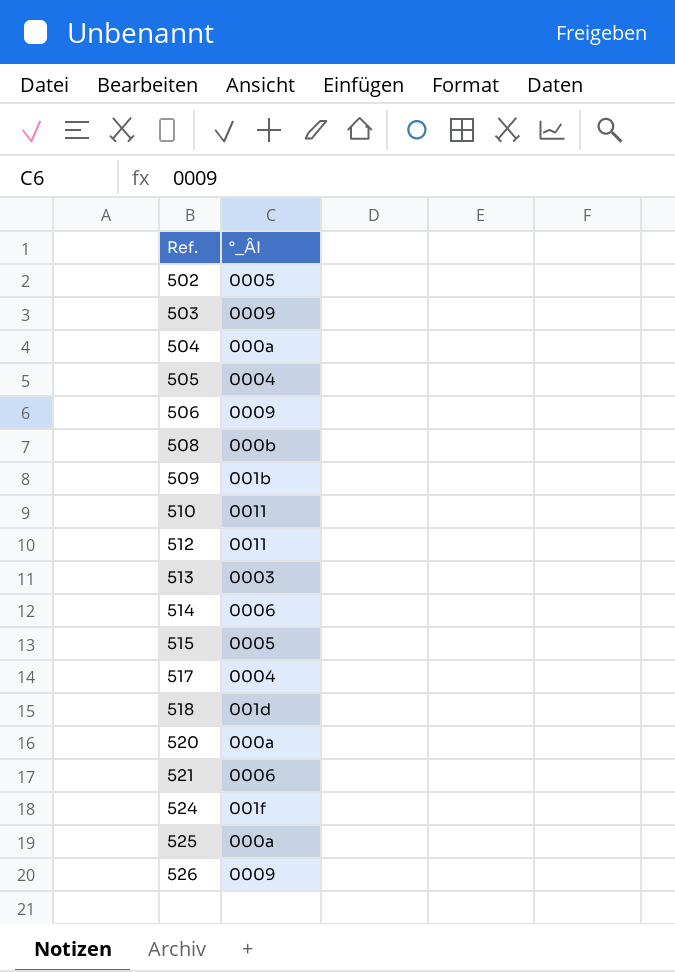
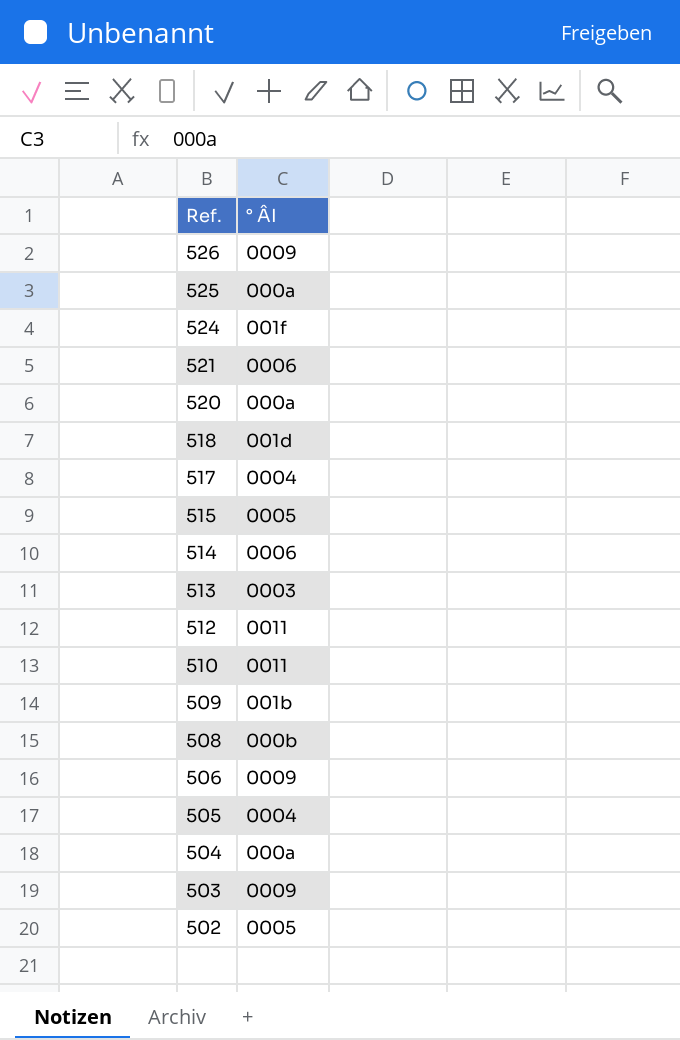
row order: Ref. ascending -> Ref. descending
column name: °_ÂI -> ° ÂI

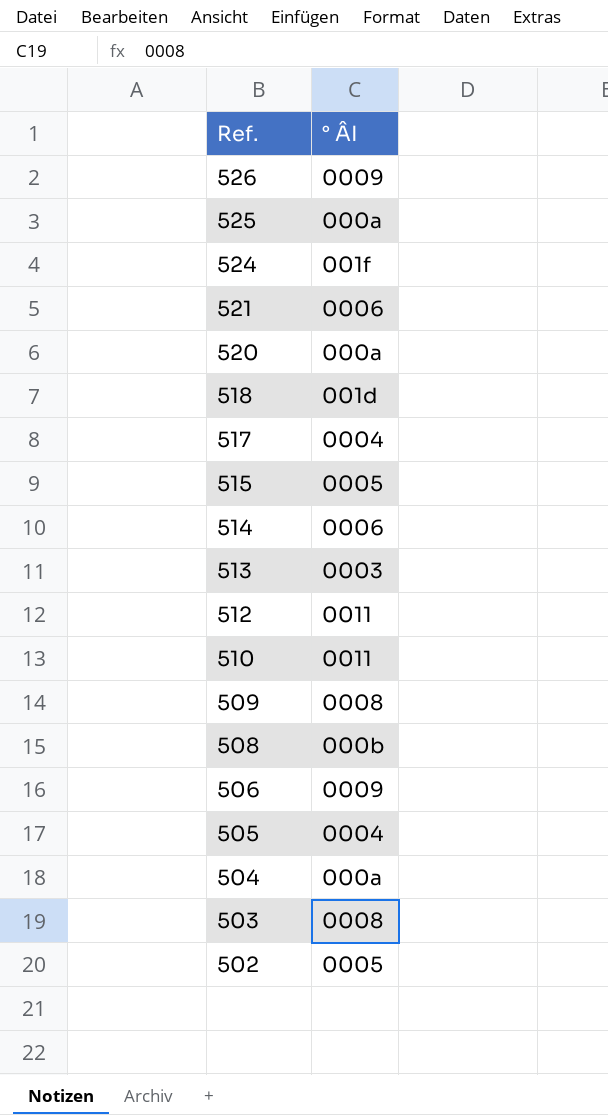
509 | ° ÂI: 001b -> 0008
503 | ° ÂI: 0009 -> 0008

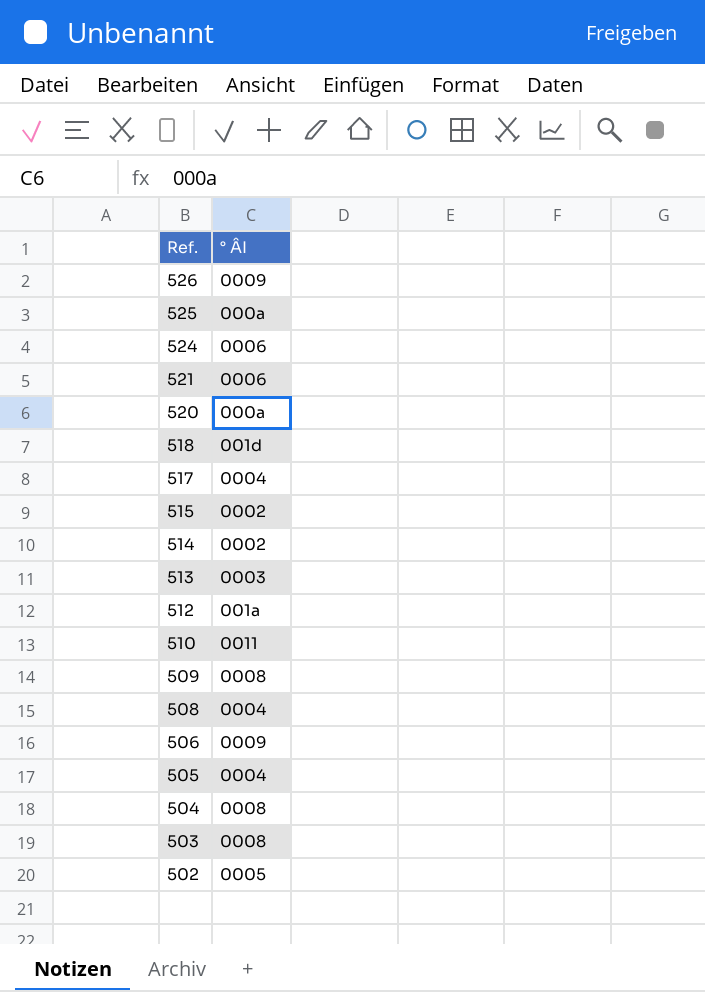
524 | ° ÂI: 001f -> 0006
515 | ° ÂI: 0005 -> 0002
514 | ° ÂI: 0006 -> 0002
512 | ° ÂI: 0011 -> 001a
508 | ° ÂI: 000b -> 0004
504 | ° ÂI: 000a -> 0008

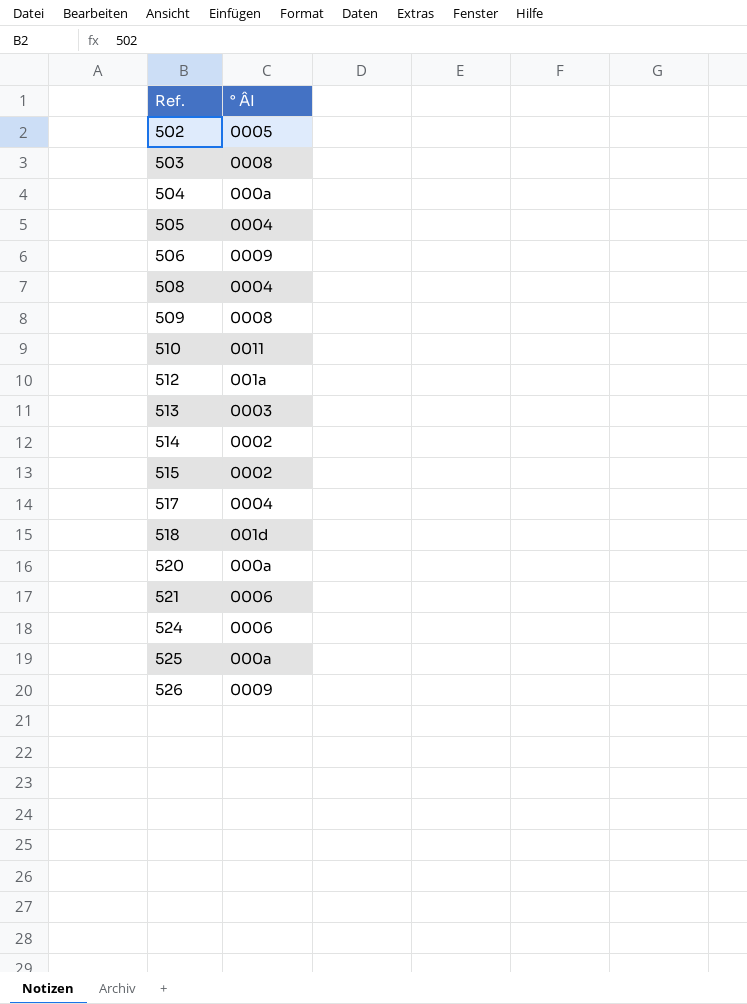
row order: Ref. descending -> Ref. ascending
504 | ° ÂI: 0008 -> 000a

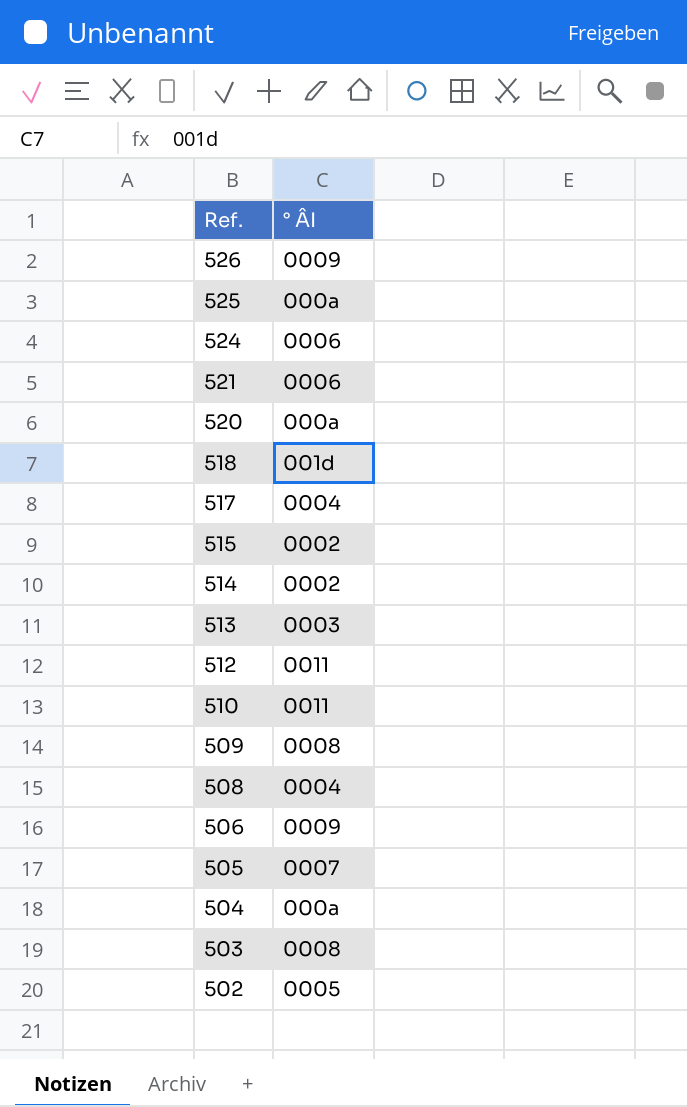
row order: Ref. ascending -> Ref. descending
512 | ° ÂI: 001a -> 0011
505 | ° ÂI: 0004 -> 0007

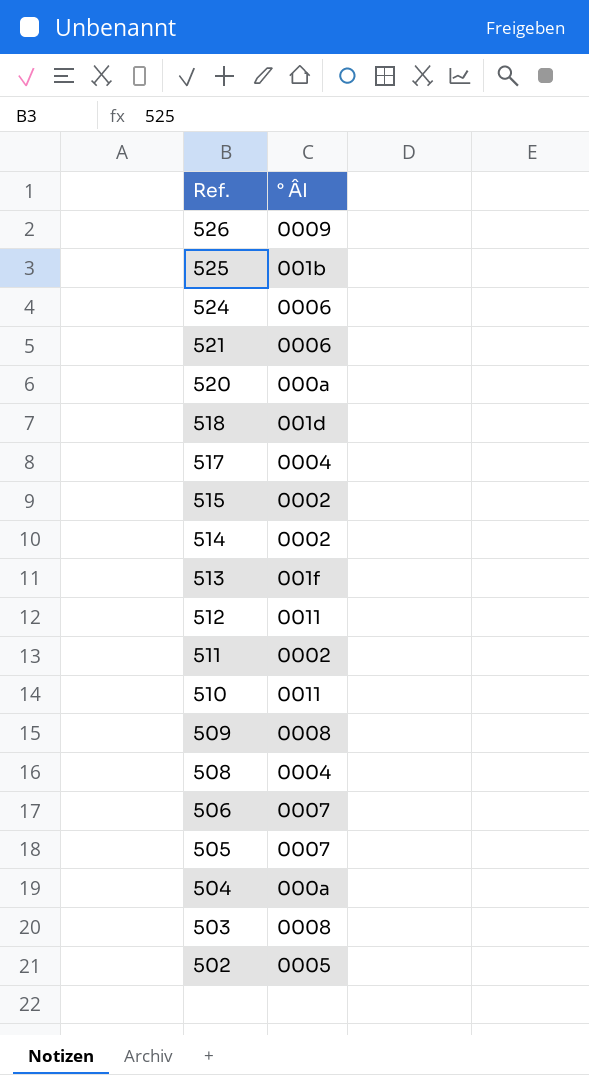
525 | ° ÂI: 000a -> 001b
513 | ° ÂI: 0003 -> 001f
row 511: none -> 0002
506 | ° ÂI: 0009 -> 0007

